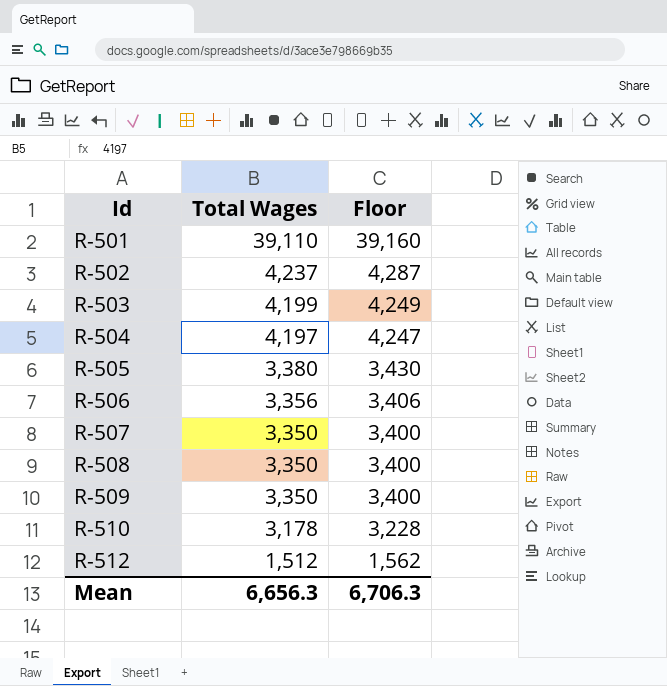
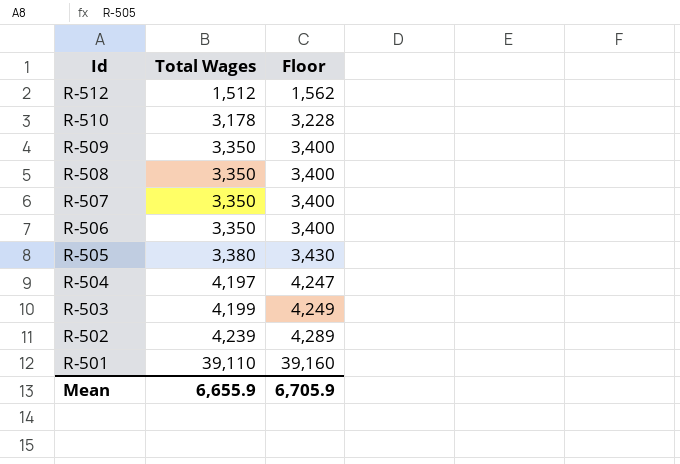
row order: Id ascending -> Id descending
R-506 | Total Wages: 3,356 -> 3,350
R-506 | Floor: 3,406 -> 3,400
R-502 | Total Wages: 4,237 -> 4,239
R-502 | Floor: 4,287 -> 4,289
Mean | Total Wages: 6,656.3 -> 6,655.9
Mean | Floor: 6,706.3 -> 6,705.9

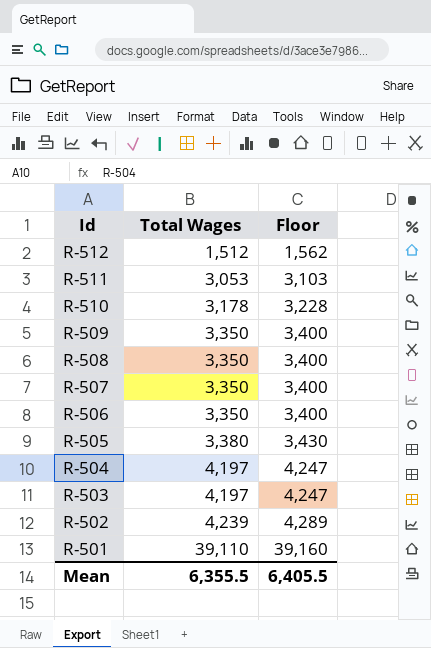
row R-511: none -> 3,053 | 3,103
R-503 | Total Wages: 4,199 -> 4,197
R-503 | Floor: 4,249 -> 4,247
Mean | Total Wages: 6,655.9 -> 6,355.5
Mean | Floor: 6,705.9 -> 6,405.5

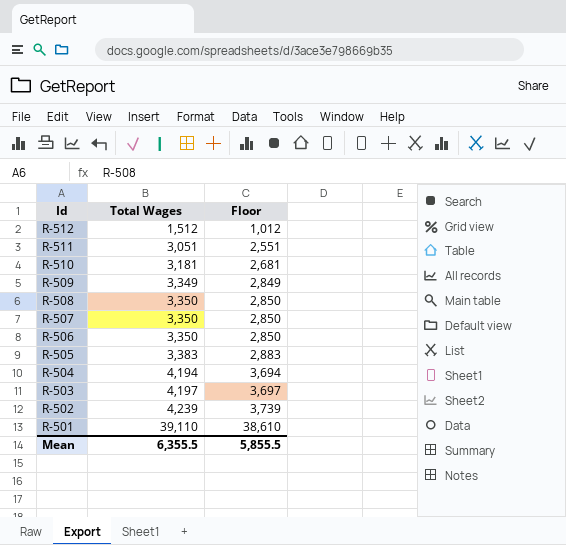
column Floor | formula: [Total Wages] + 50 -> [Total Wages] - 500
R-511 | Total Wages: 3,053 -> 3,051
R-510 | Total Wages: 3,178 -> 3,181
R-509 | Total Wages: 3,350 -> 3,349
R-505 | Total Wages: 3,380 -> 3,383
R-504 | Total Wages: 4,197 -> 4,194
Mean | Floor: 6,405.5 -> 5,855.5

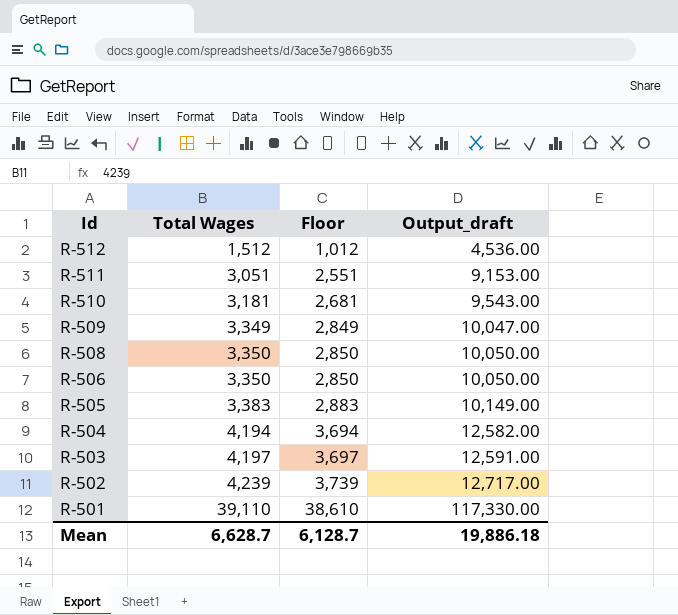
column Output_draft | formula: none -> [Total Wages] * 3
row R-507: 3,350 | 2,850 -> none
Mean | Total Wages: 6,355.5 -> 6,628.7
Mean | Floor: 5,855.5 -> 6,128.7

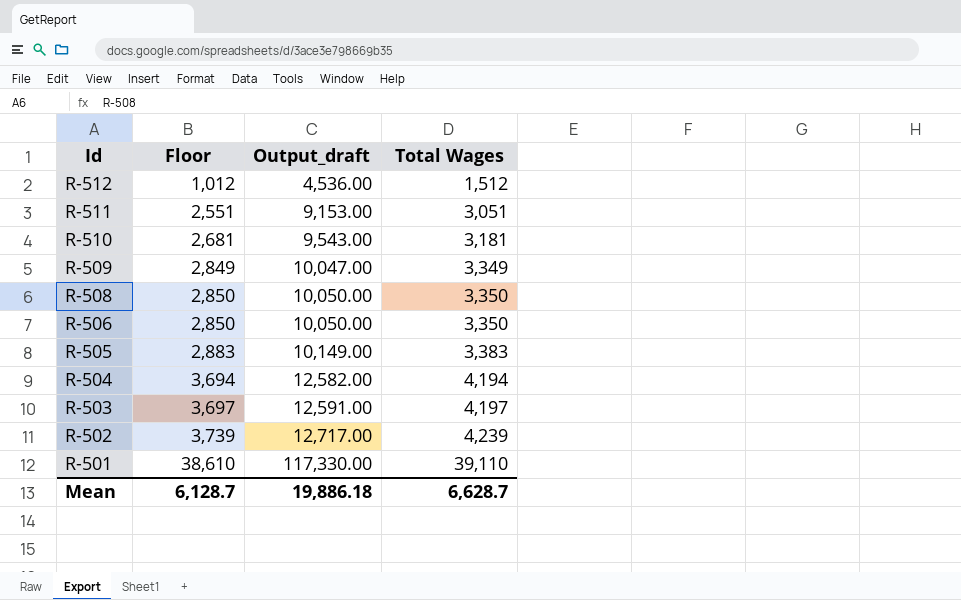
column Total Wages | position: 2 -> 4

